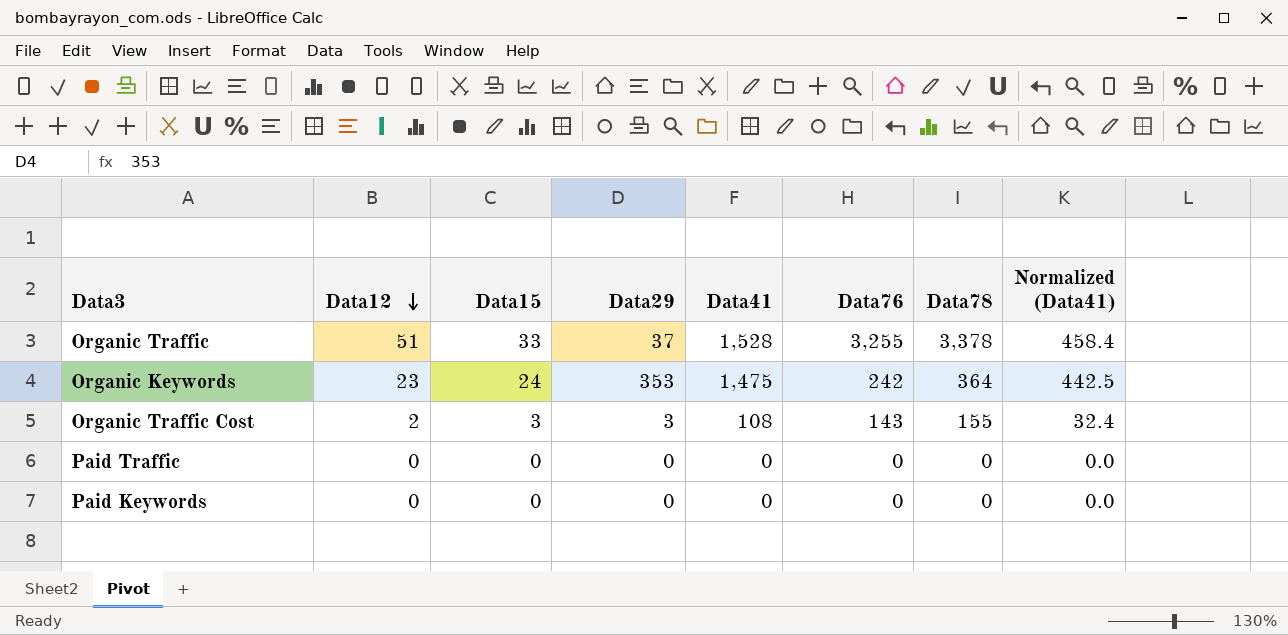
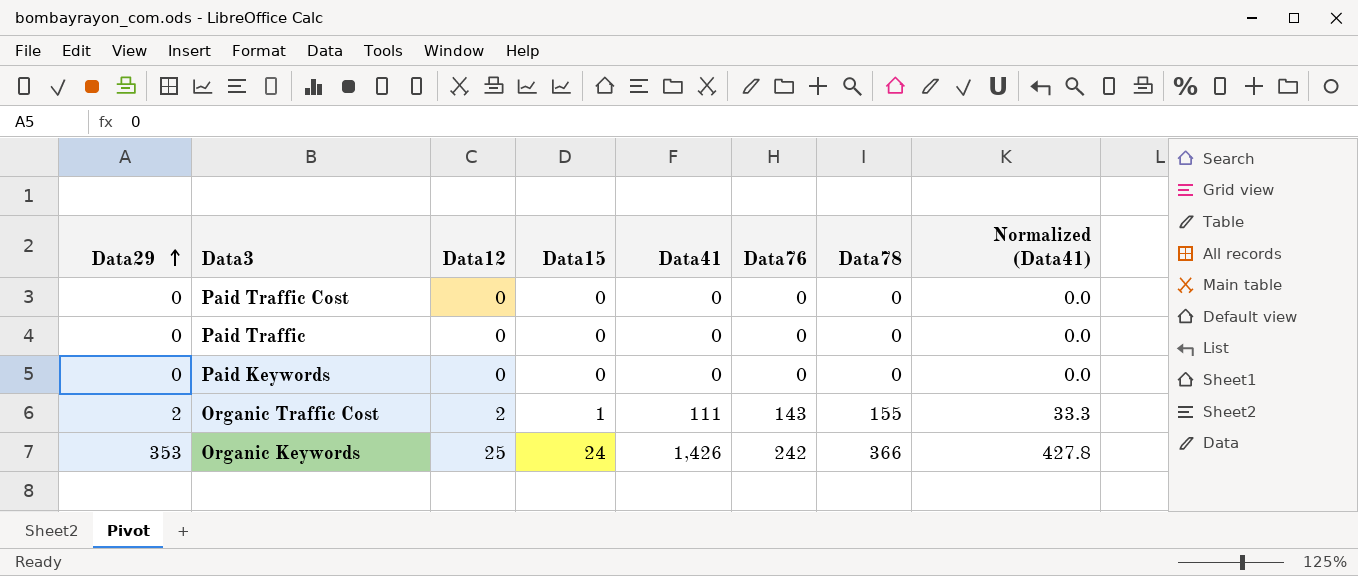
row order: Data12 descending -> Data29 ascending
column Data29 | position: 4 -> 1
row Organic Traffic: 51 | 33 | 37 | 1,528 | 3,255 | 3,378 | 458.4 -> none
row Paid Traffic Cost: none -> 0 | 0 | 0 | 0 | 0 | 0 | 0.0
Organic Traffic Cost | Data29: 3 -> 2
Organic Traffic Cost | Data15: 3 -> 1
Organic Traffic Cost | Data41: 108 -> 111
Organic Traffic Cost | Normalized (Data41): 32.4 -> 33.3
Organic Keywords | Data12: 23 -> 25
Organic Keywords | Data41: 1,475 -> 1,426
Organic Keywords | Data78: 364 -> 366
Organic Keywords | Normalized (Data41): 442.5 -> 427.8

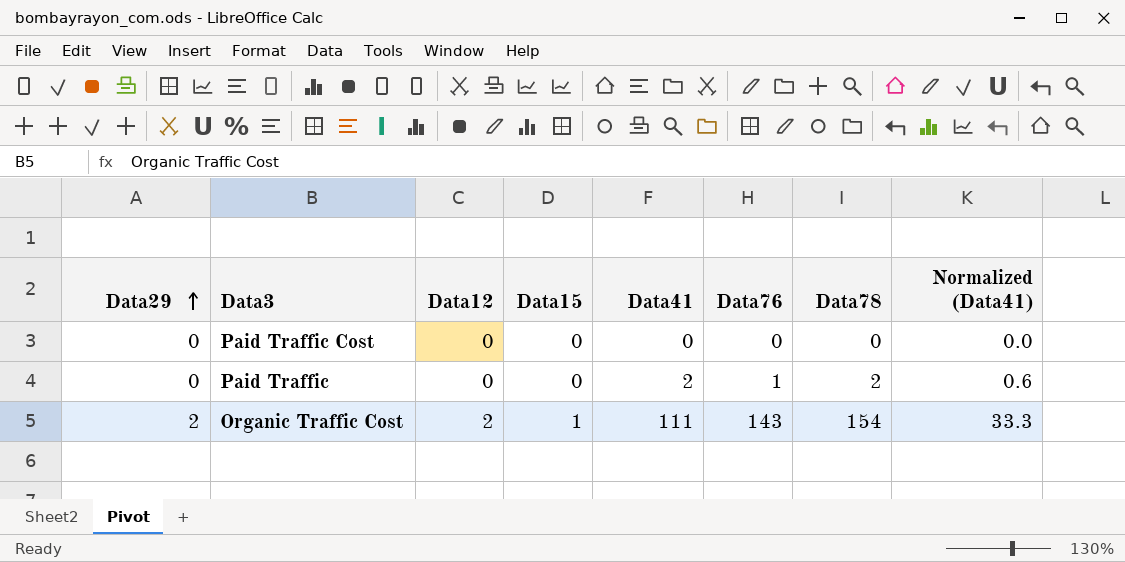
row Paid Keywords: 0 | 0 | 0 | 0 | 0 | 0 | 0.0 -> none
row Organic Keywords: 353 | 25 | 24 | 1,426 | 242 | 366 | 427.8 -> none
Paid Traffic | Data41: 0 -> 2
Paid Traffic | Data76: 0 -> 1
Paid Traffic | Data78: 0 -> 2
Paid Traffic | Normalized (Data41): 0.0 -> 0.6
Organic Traffic Cost | Data78: 155 -> 154

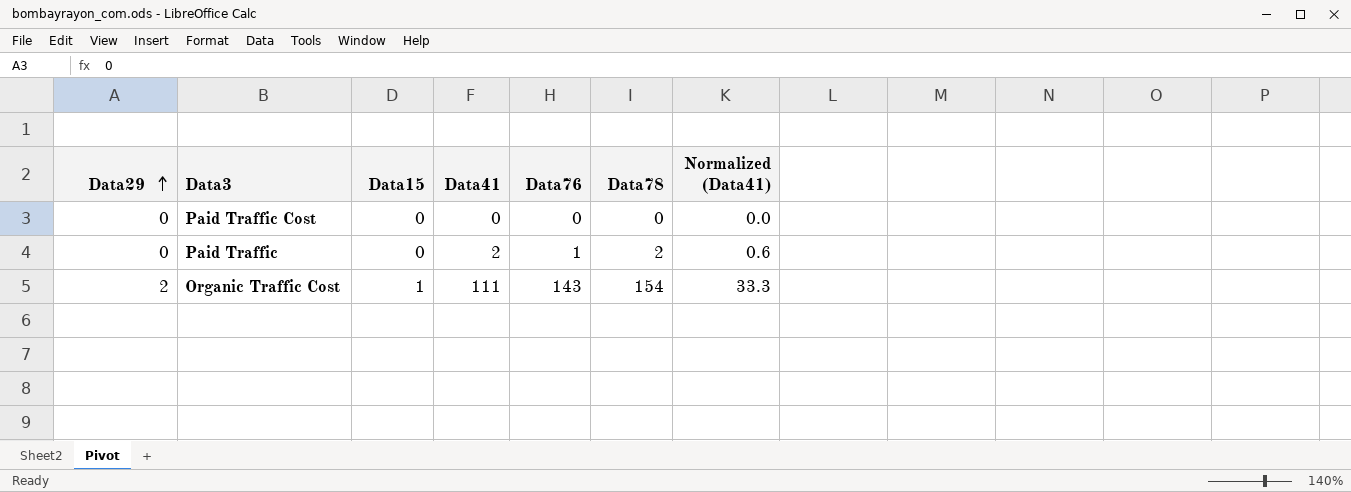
column Data12 | position: 3 -> none

